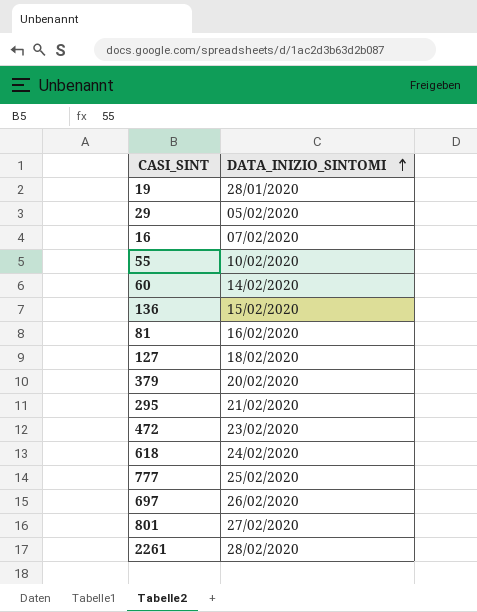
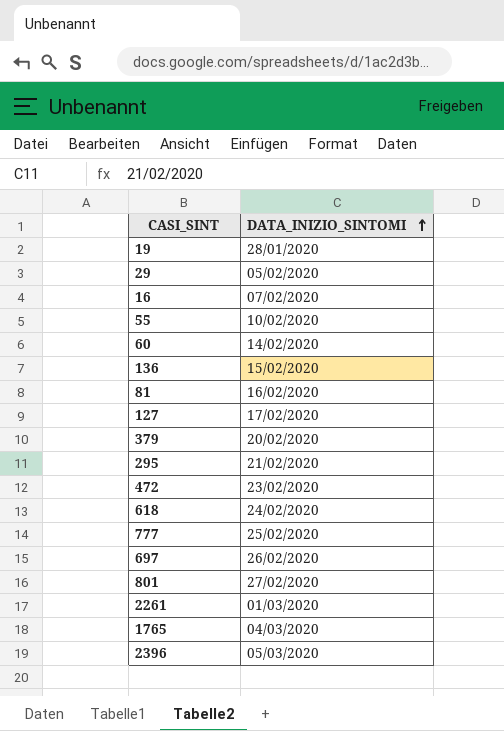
127 | DATA_INIZIO_SINTOMI: 18/02/2020 -> 17/02/2020
2261 | DATA_INIZIO_SINTOMI: 28/02/2020 -> 01/03/2020
row 1765: none -> 04/03/2020
row 2396: none -> 05/03/2020

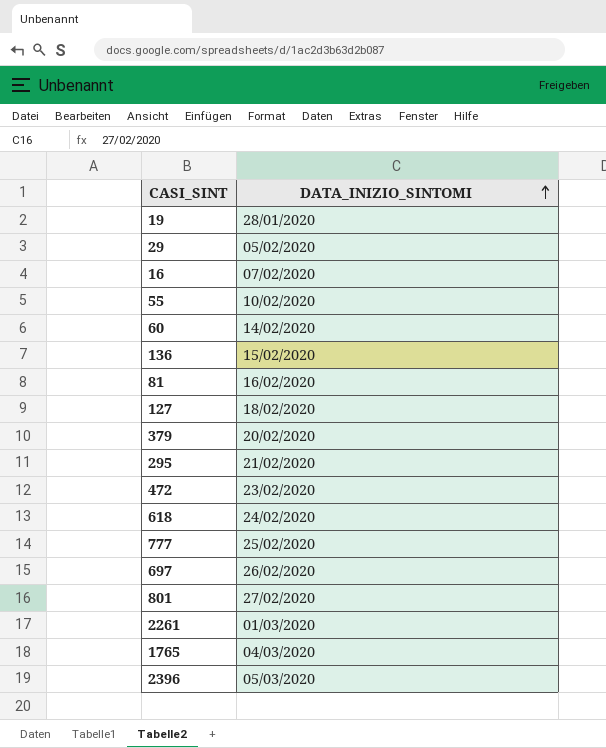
127 | DATA_INIZIO_SINTOMI: 17/02/2020 -> 18/02/2020

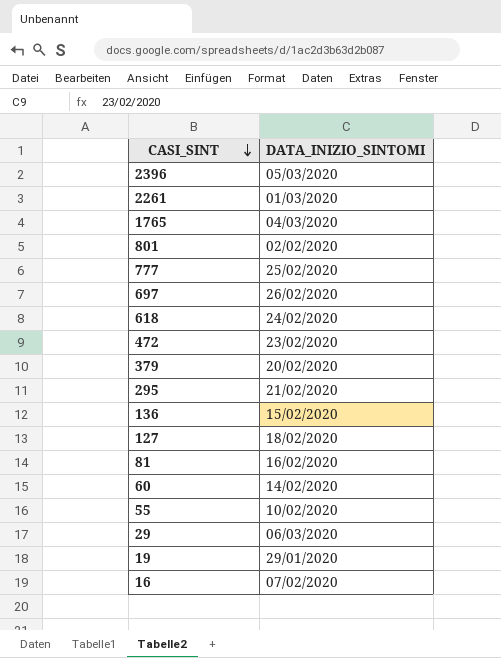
row order: DATA_INIZIO_SINTOMI ascending -> CASI_SINT descending
801 | DATA_INIZIO_SINTOMI: 27/02/2020 -> 02/02/2020
29 | DATA_INIZIO_SINTOMI: 05/02/2020 -> 06/03/2020
19 | DATA_INIZIO_SINTOMI: 28/01/2020 -> 29/01/2020

